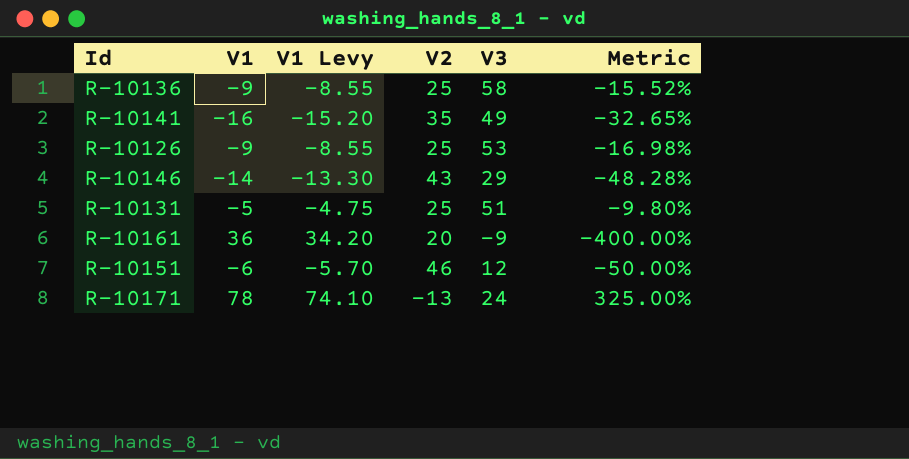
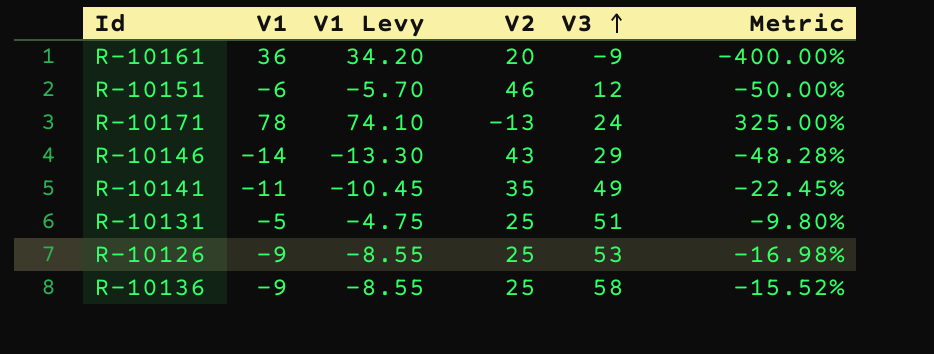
row order: none -> V3 ascending
R-10141 | V1: -16 -> -11
R-10141 | V1 Levy: -15.20 -> -10.45
R-10141 | Metric: -32.65% -> -22.45%

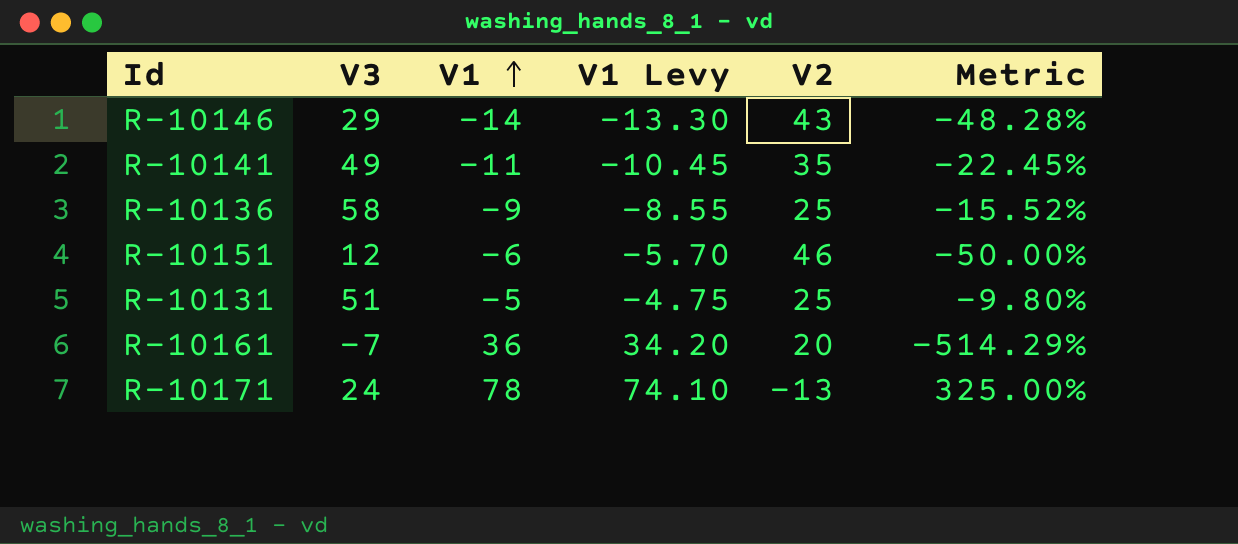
row order: V3 ascending -> V1 ascending
column V3 | position: 5 -> 2
row R-10126: -9 | -8.55 | 25 | 53 | -16.98% -> none
R-10161 | V3: -9 -> -7
R-10161 | Metric: -400.00% -> -514.29%

